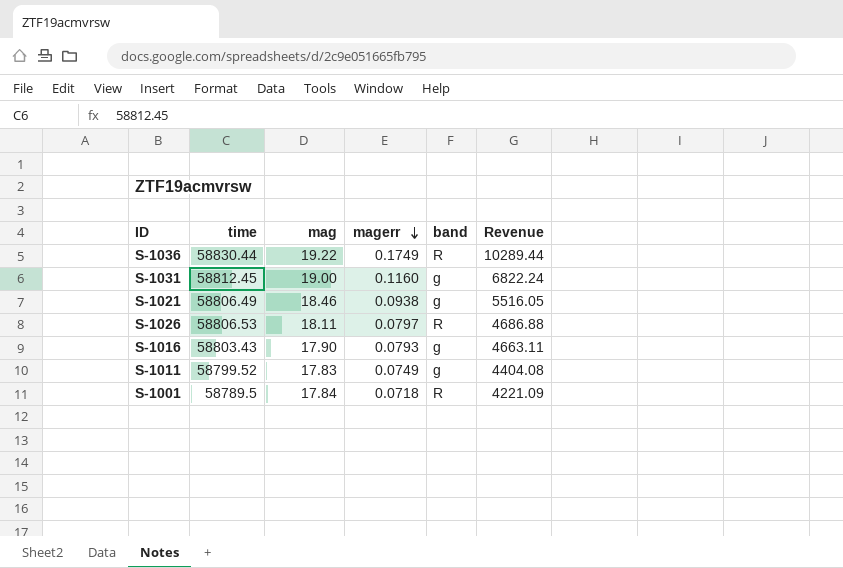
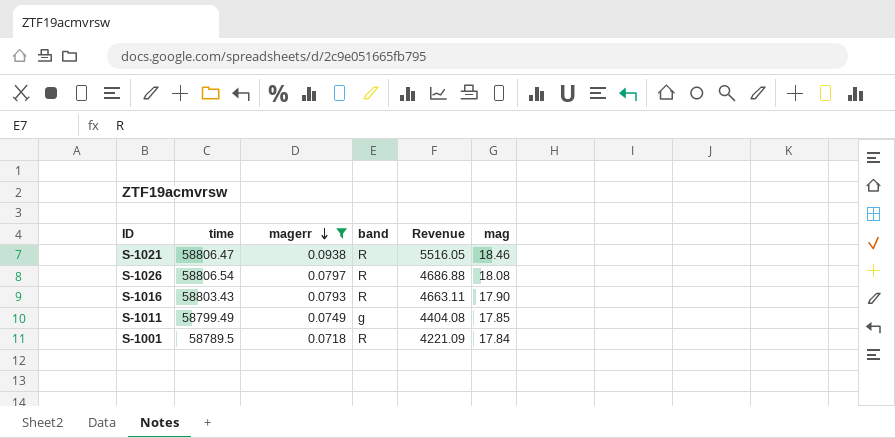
filter: none -> magerr <= 0.0938
column mag | position: 3 -> 6
S-1021 | time: 58806.49 -> 58806.47
S-1021 | band: g -> R
S-1026 | time: 58806.53 -> 58806.54
S-1026 | mag: 18.11 -> 18.08
S-1016 | band: g -> R
S-1011 | time: 58799.52 -> 58799.49
S-1011 | mag: 17.83 -> 17.85

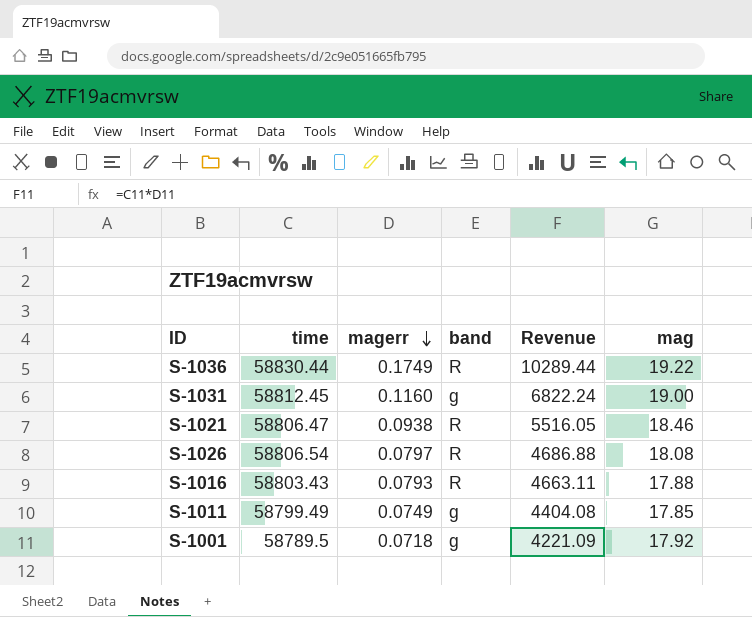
filter: magerr <= 0.0938 -> none
S-1016 | mag: 17.90 -> 17.88
S-1001 | band: R -> g
S-1001 | mag: 17.84 -> 17.92

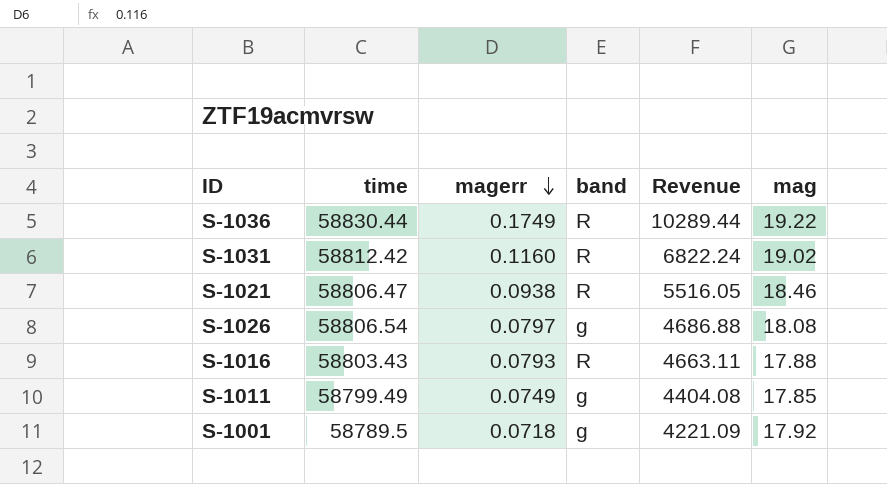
S-1031 | time: 58812.45 -> 58812.42
S-1031 | band: g -> R
S-1031 | mag: 19.00 -> 19.02
S-1026 | band: R -> g

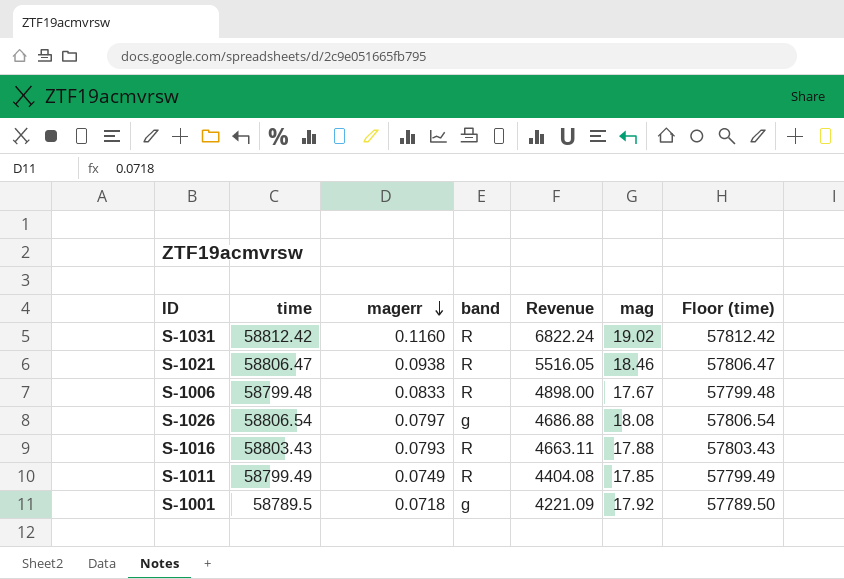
column Floor (time) | formula: none -> [time] - 1000
row S-1036: 58830.44 | 0.1749 | R | 10289.44 | 19.22 -> none
row S-1006: none -> 58799.48 | 0.0833 | R | 4898.00 | 17.67 | 57799.48
S-1011 | band: g -> R

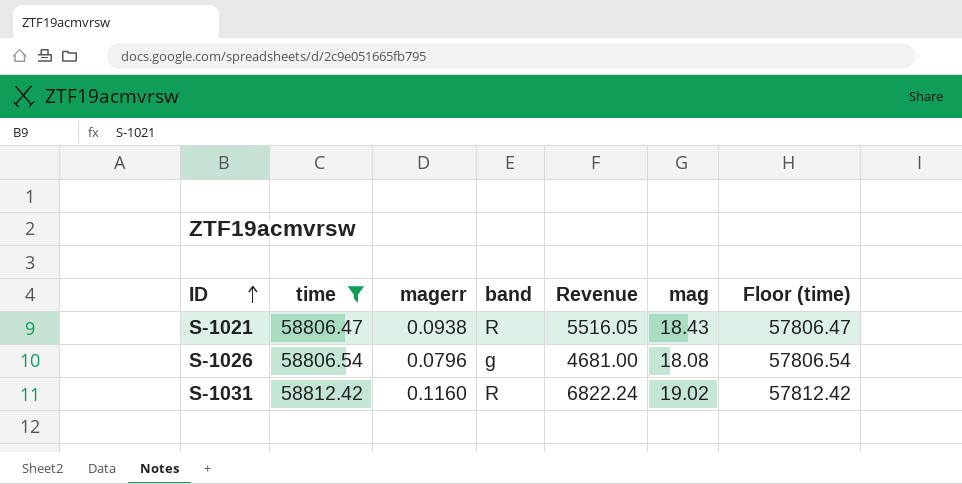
filter: none -> time >= 58806.47
row order: magerr descending -> ID ascending
S-1021 | mag: 18.46 -> 18.43
S-1026 | magerr: 0.0797 -> 0.0796
S-1026 | Revenue: 4686.88 -> 4681.00

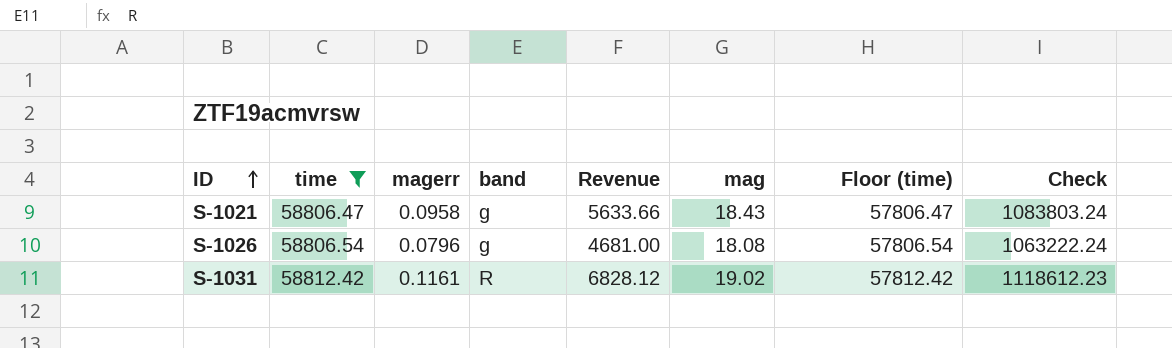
column Check | formula: none -> [time] * [mag]
S-1021 | magerr: 0.0938 -> 0.0958
S-1021 | band: R -> g
S-1021 | Revenue: 5516.05 -> 5633.66
S-1031 | magerr: 0.1160 -> 0.1161
S-1031 | Revenue: 6822.24 -> 6828.12

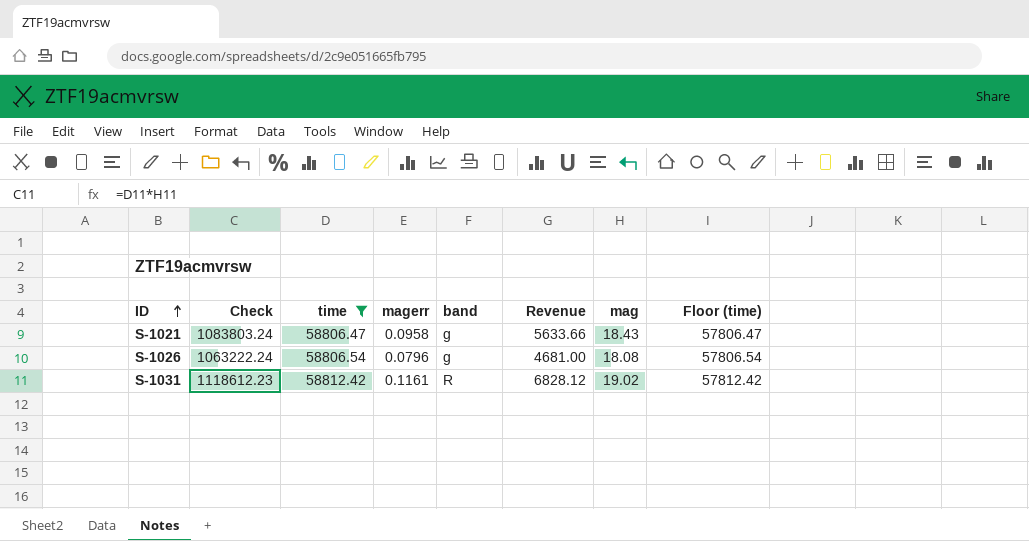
column Check | position: 8 -> 2

